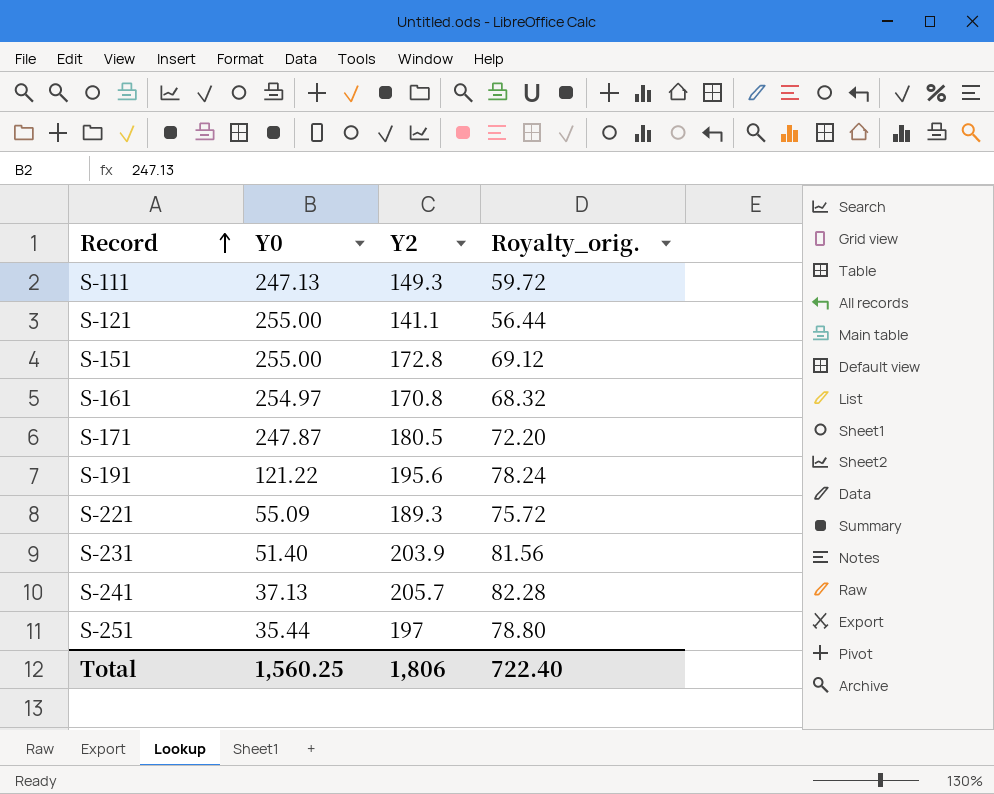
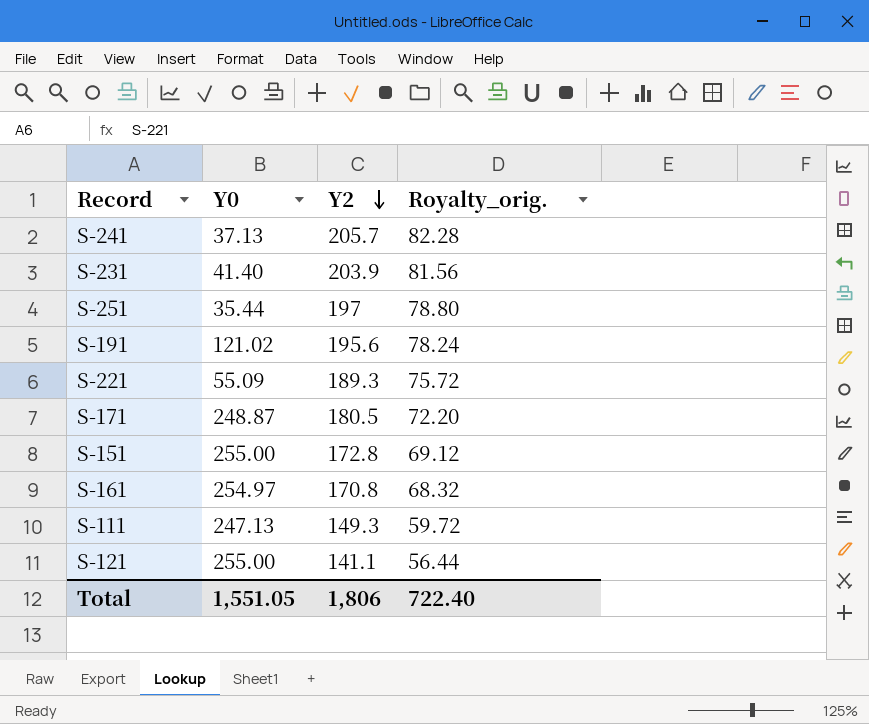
row order: Record ascending -> Y2 descending
S-231 | Y0: 51.40 -> 41.40
S-191 | Y0: 121.22 -> 121.02
S-171 | Y0: 247.87 -> 248.87
Total | Y0: 1,560.25 -> 1,551.05

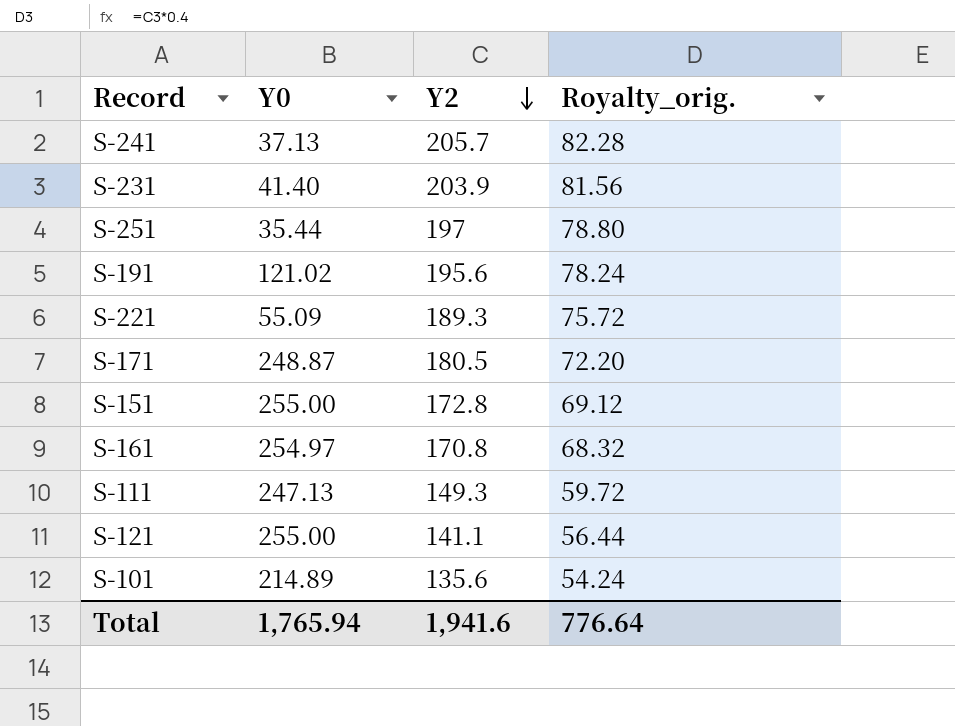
row S-101: none -> 214.89 | 135.6 | 54.24
Total | Y0: 1,551.05 -> 1,765.94
Total | Y2: 1,806 -> 1,941.6
Total | Royalty_orig.: 722.40 -> 776.64

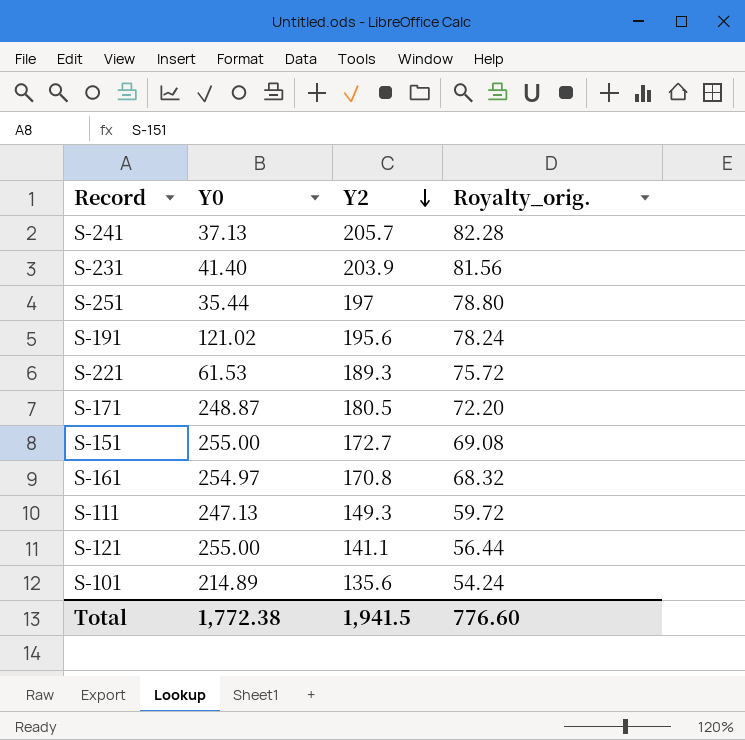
S-221 | Y0: 55.09 -> 61.53
S-151 | Y2: 172.8 -> 172.7
S-151 | Royalty_orig.: 69.12 -> 69.08
Total | Y0: 1,765.94 -> 1,772.38
Total | Y2: 1,941.6 -> 1,941.5
Total | Royalty_orig.: 776.64 -> 776.60

